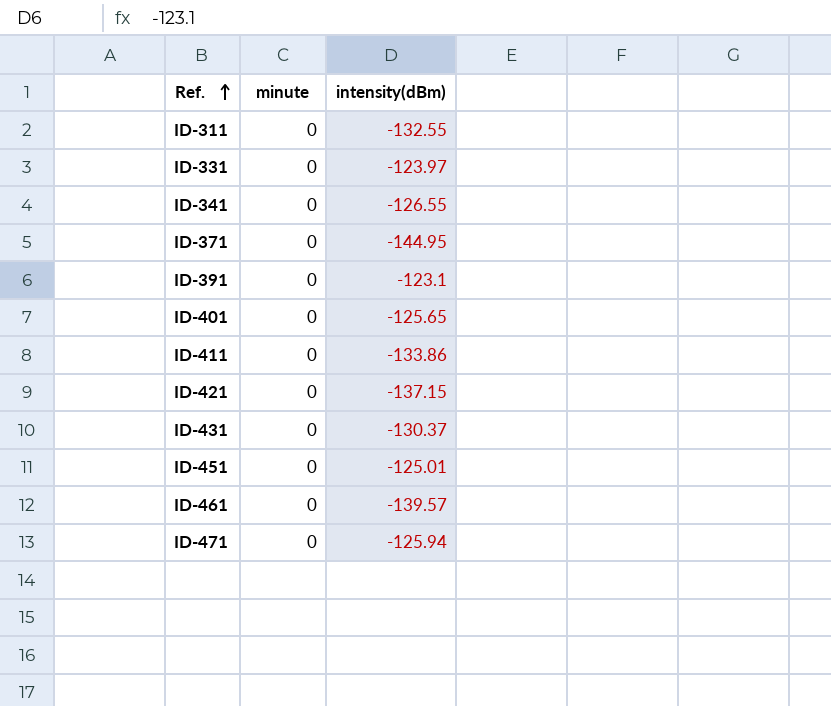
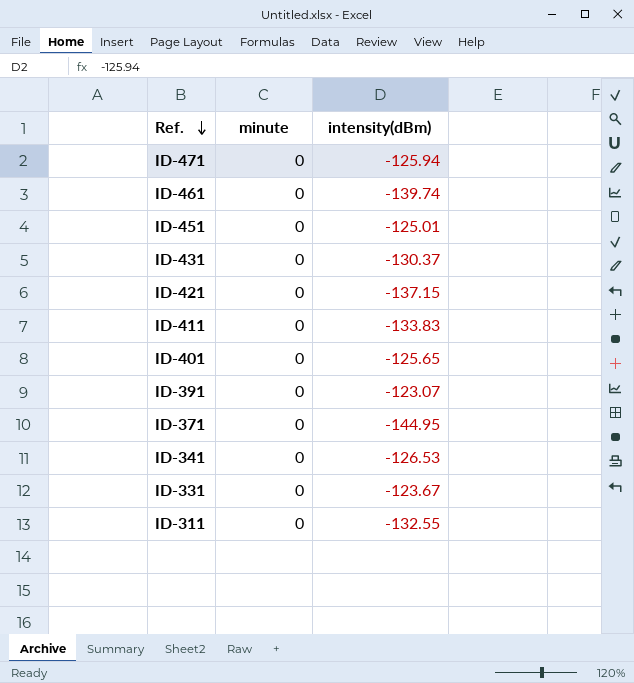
row order: Ref. ascending -> Ref. descending
ID-461 | intensity(dBm): -139.57 -> -139.74
ID-411 | intensity(dBm): -133.86 -> -133.83
ID-391 | intensity(dBm): -123.1 -> -123.07
ID-341 | intensity(dBm): -126.55 -> -126.53
ID-331 | intensity(dBm): -123.97 -> -123.67

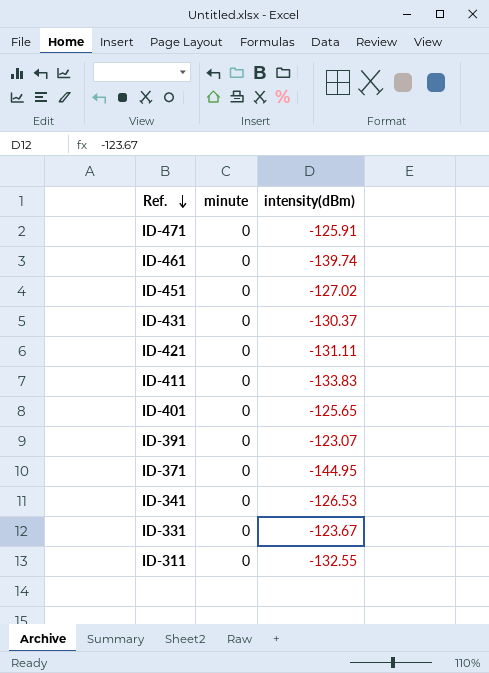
ID-471 | intensity(dBm): -125.94 -> -125.91
ID-451 | intensity(dBm): -125.01 -> -127.02
ID-421 | intensity(dBm): -137.15 -> -131.11

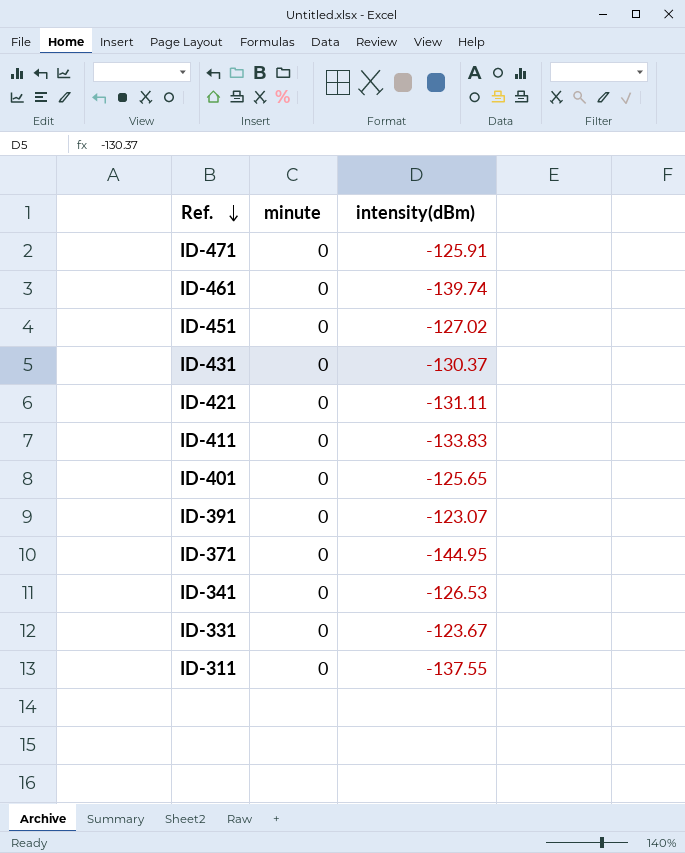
ID-311 | intensity(dBm): -132.55 -> -137.55

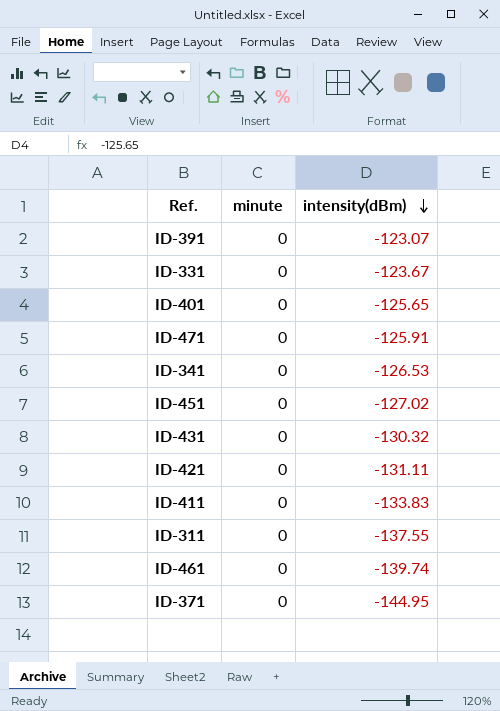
row order: Ref. descending -> intensity(dBm) descending
ID-431 | intensity(dBm): -130.37 -> -130.32

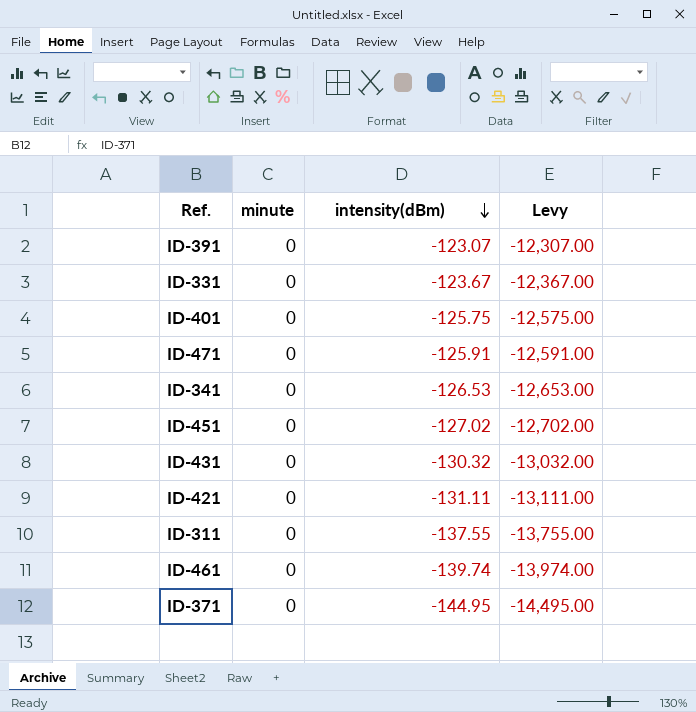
column Levy | formula: none -> [intensity(dBm)] * 100
row ID-411: 0 | -133.83 -> none
ID-401 | intensity(dBm): -125.65 -> -125.75

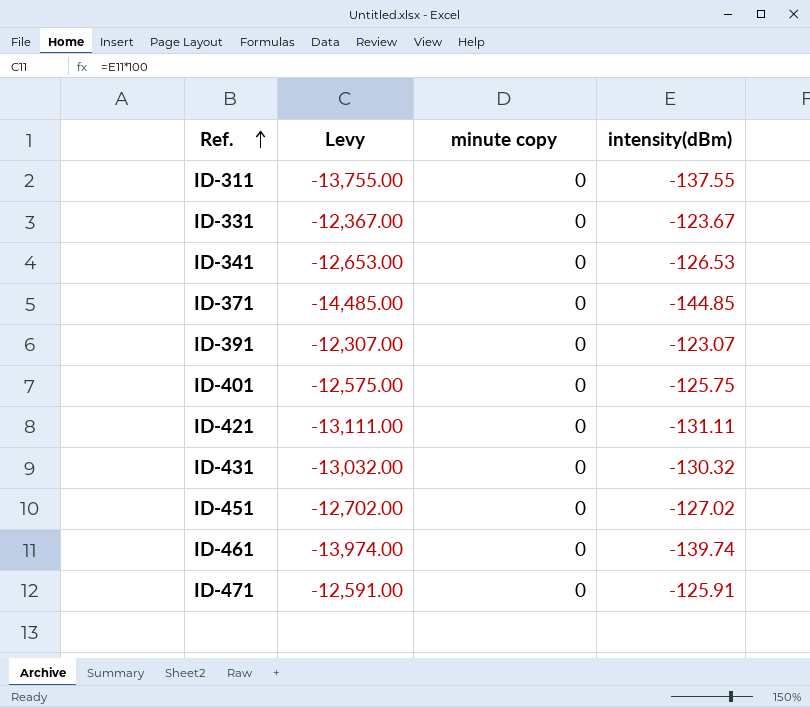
row order: intensity(dBm) descending -> Ref. ascending
column Levy | position: 4 -> 2
column name: minute -> minute copy
ID-371 | Levy: -14,495.00 -> -14,485.00
ID-371 | intensity(dBm): -144.95 -> -144.85

